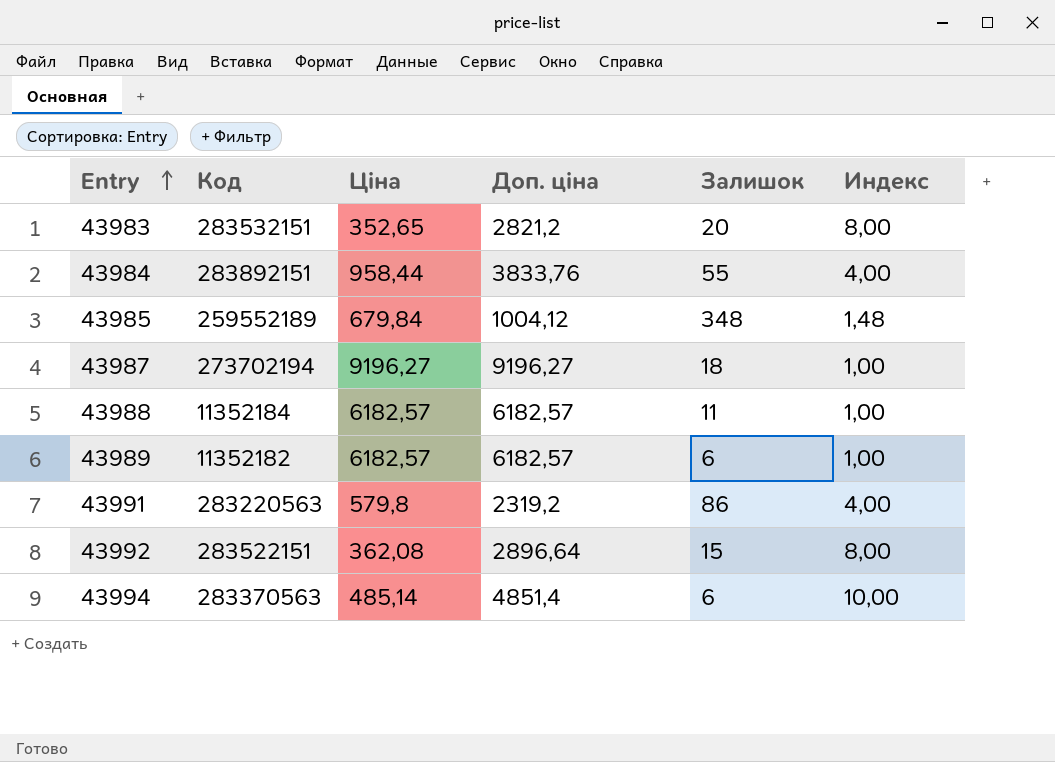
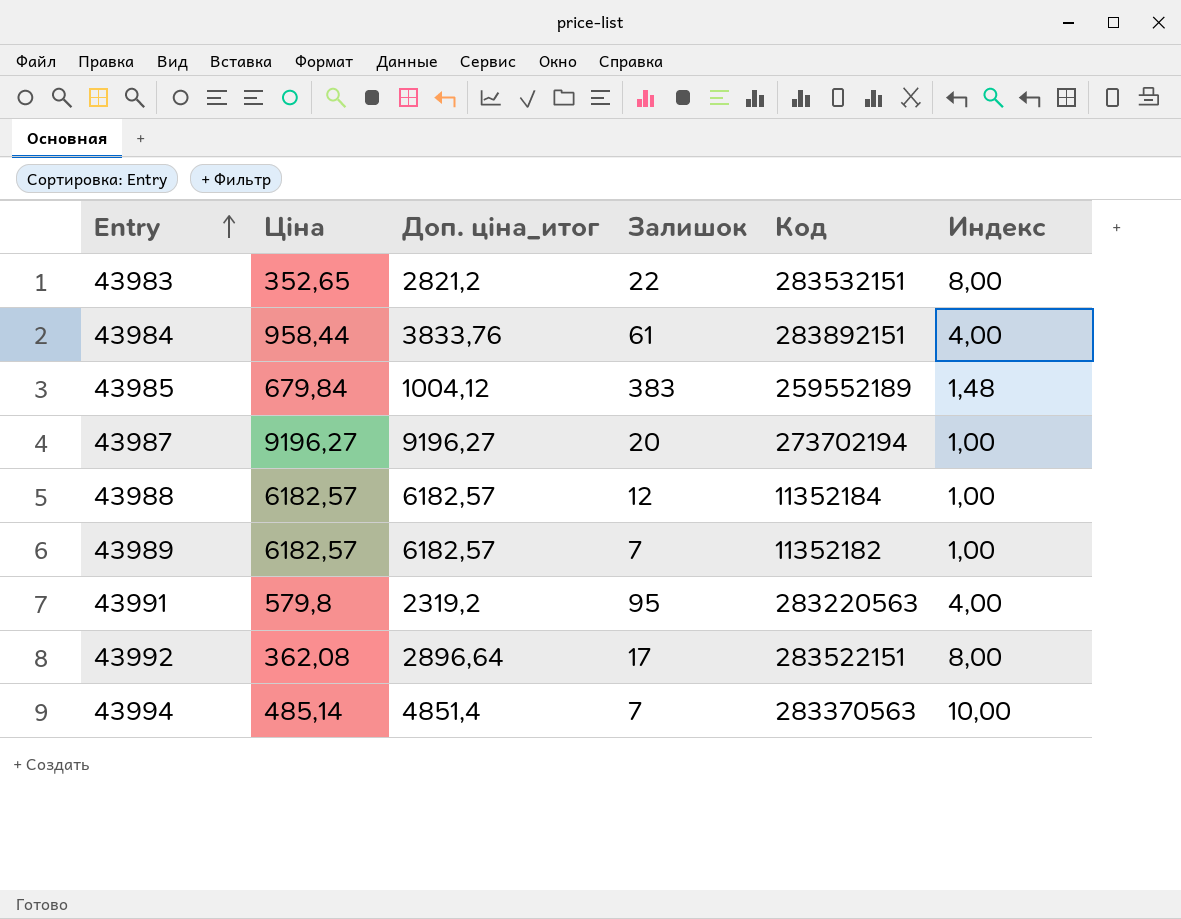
column name: Доп. ціна -> Доп. ціна_итог
column Код | position: 2 -> 5
43983 | Залишок: 20 -> 22
43984 | Залишок: 55 -> 61
43985 | Залишок: 348 -> 383
43987 | Залишок: 18 -> 20
43988 | Залишок: 11 -> 12
43989 | Залишок: 6 -> 7
43991 | Залишок: 86 -> 95
43992 | Залишок: 15 -> 17
43994 | Залишок: 6 -> 7

